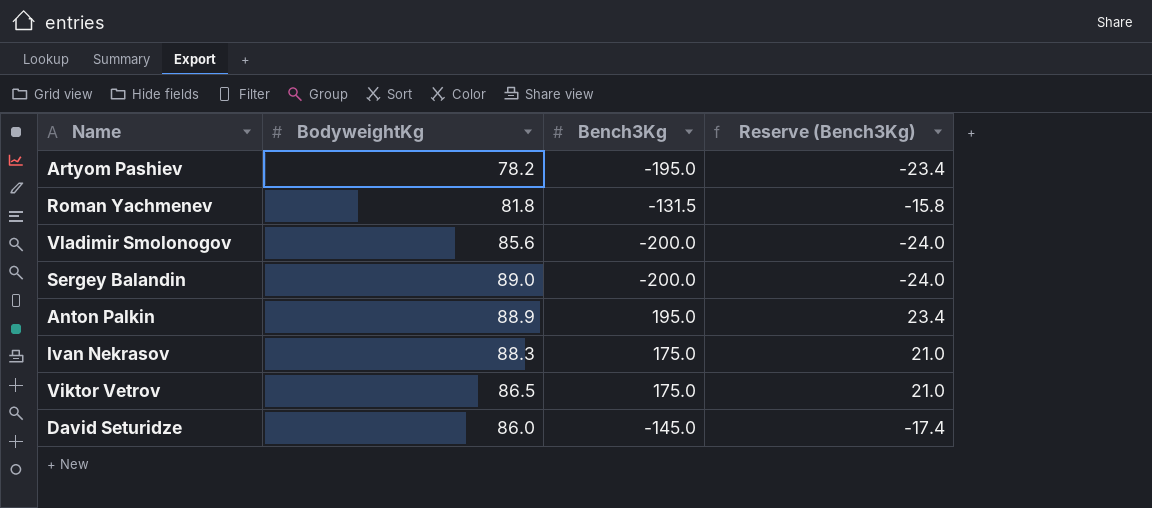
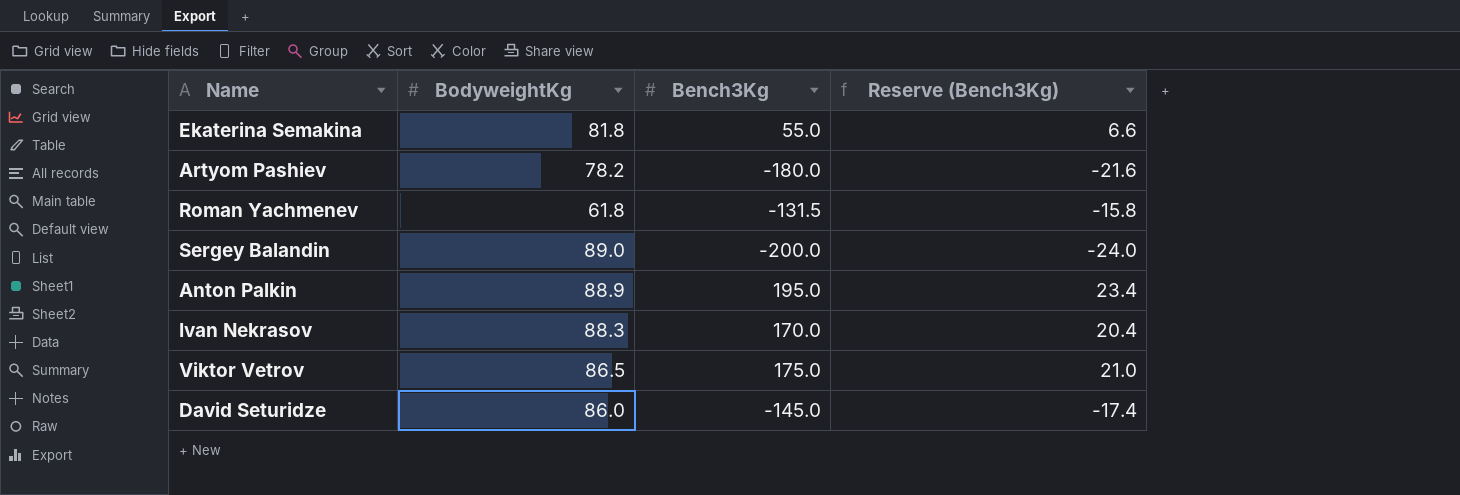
row Vladimir Smolonogov: 85.6 | -200.0 | -24.0 -> none
row Ekaterina Semakina: none -> 81.8 | 55.0 | 6.6
Artyom Pashiev | Bench3Kg: -195.0 -> -180.0
Artyom Pashiev | Reserve (Bench3Kg): -23.4 -> -21.6
Roman Yachmenev | BodyweightKg: 81.8 -> 61.8
Ivan Nekrasov | Bench3Kg: 175.0 -> 170.0
Ivan Nekrasov | Reserve (Bench3Kg): 21.0 -> 20.4

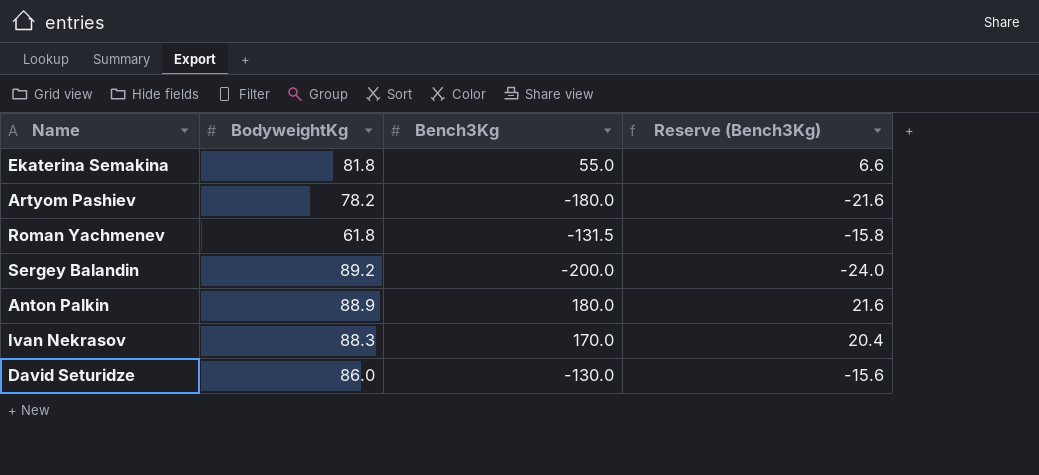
row Viktor Vetrov: 86.5 | 175.0 | 21.0 -> none
Sergey Balandin | BodyweightKg: 89.0 -> 89.2
Anton Palkin | Bench3Kg: 195.0 -> 180.0
Anton Palkin | Reserve (Bench3Kg): 23.4 -> 21.6
David Seturidze | Bench3Kg: -145.0 -> -130.0
David Seturidze | Reserve (Bench3Kg): -17.4 -> -15.6

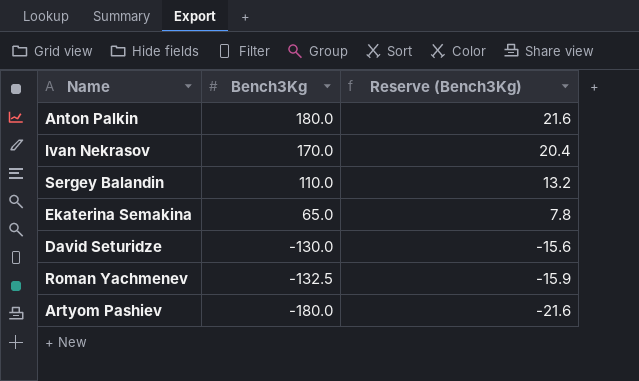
row order: none -> Bench3Kg descending
column BodyweightKg | position: 2 -> none
Sergey Balandin | Bench3Kg: -200.0 -> 110.0
Sergey Balandin | Reserve (Bench3Kg): -24.0 -> 13.2
Ekaterina Semakina | Bench3Kg: 55.0 -> 65.0
Ekaterina Semakina | Reserve (Bench3Kg): 6.6 -> 7.8
Roman Yachmenev | Bench3Kg: -131.5 -> -132.5
Roman Yachmenev | Reserve (Bench3Kg): -15.8 -> -15.9

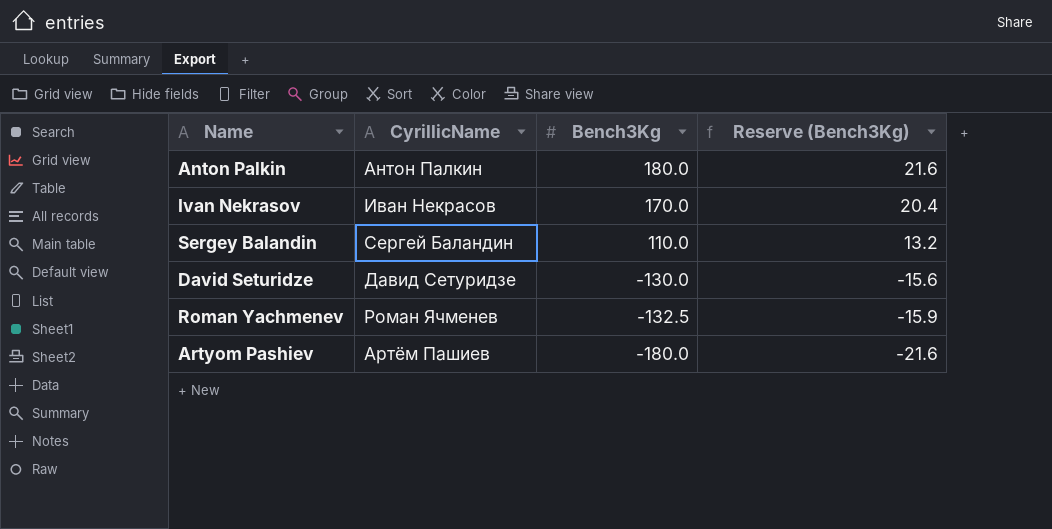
column CyrillicName | position: none -> 2
row Ekaterina Semakina: 65.0 | 7.8 -> none

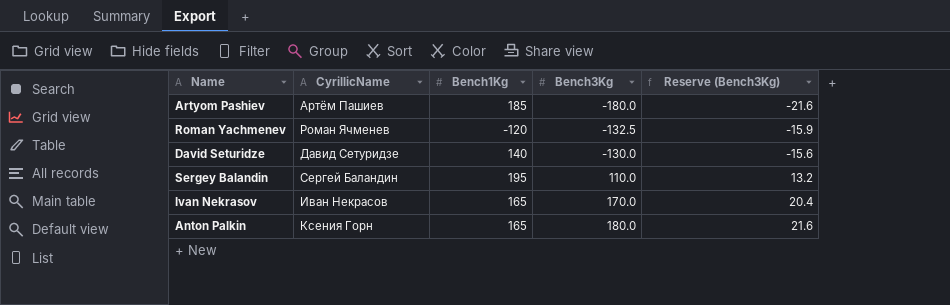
row order: Bench3Kg descending -> Bench3Kg ascending
column Bench1Kg | position: none -> 3
Anton Palkin | CyrillicName: Антон Палкин -> Ксения Горн

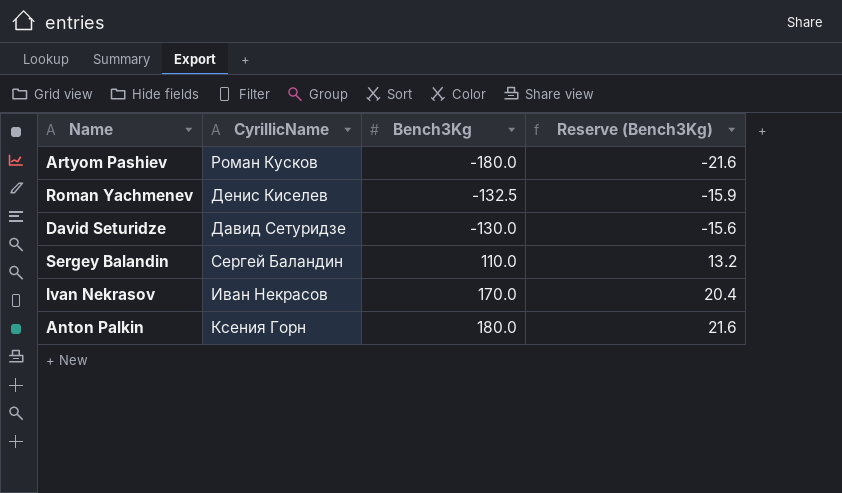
column Bench1Kg | position: 3 -> none
Artyom Pashiev | CyrillicName: Артём Пашиев -> Роман Кусков
Roman Yachmenev | CyrillicName: Роман Ячменев -> Денис Киселев

